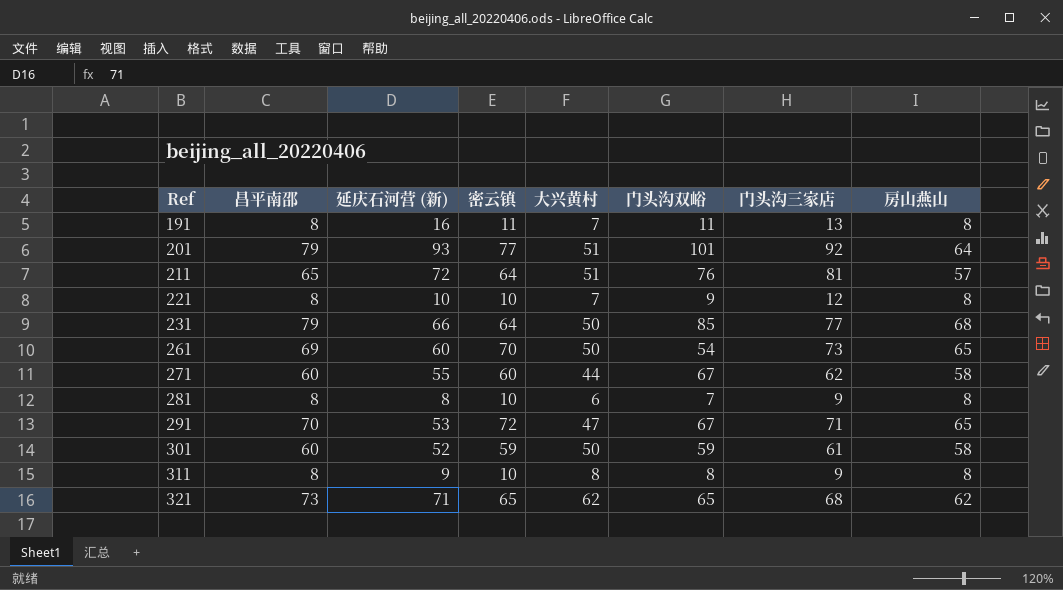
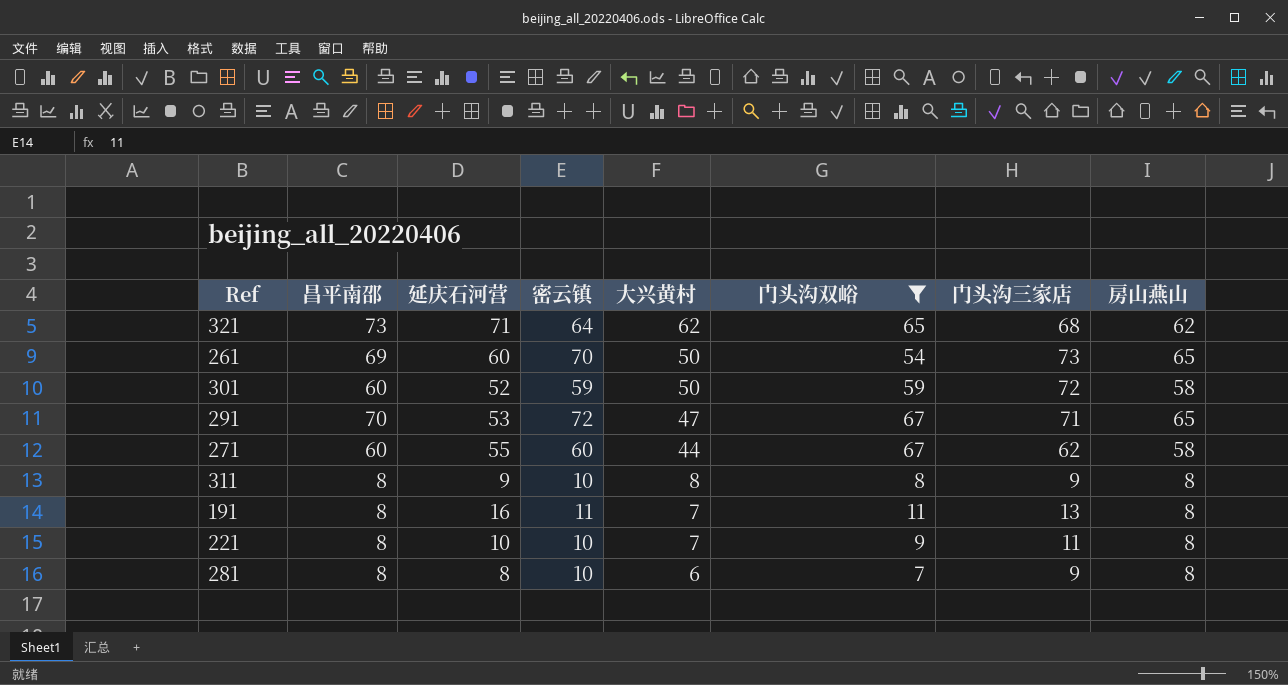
filter: none -> 门头沟双峪 <= 67
row order: Ref ascending -> 大兴黄村 descending
column name: 延庆石河营 (新) -> 延庆石河营
321 | 密云镇: 65 -> 64
301 | 门头沟三家店: 61 -> 72
221 | 门头沟三家店: 12 -> 11

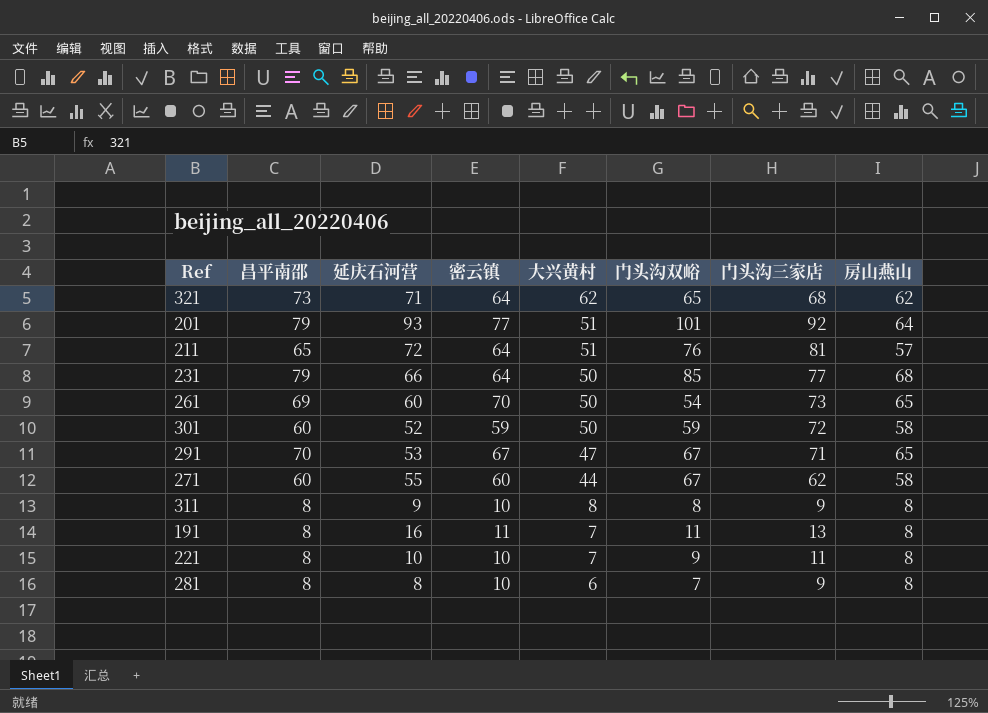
filter: 门头沟双峪 <= 67 -> none
291 | 密云镇: 72 -> 67

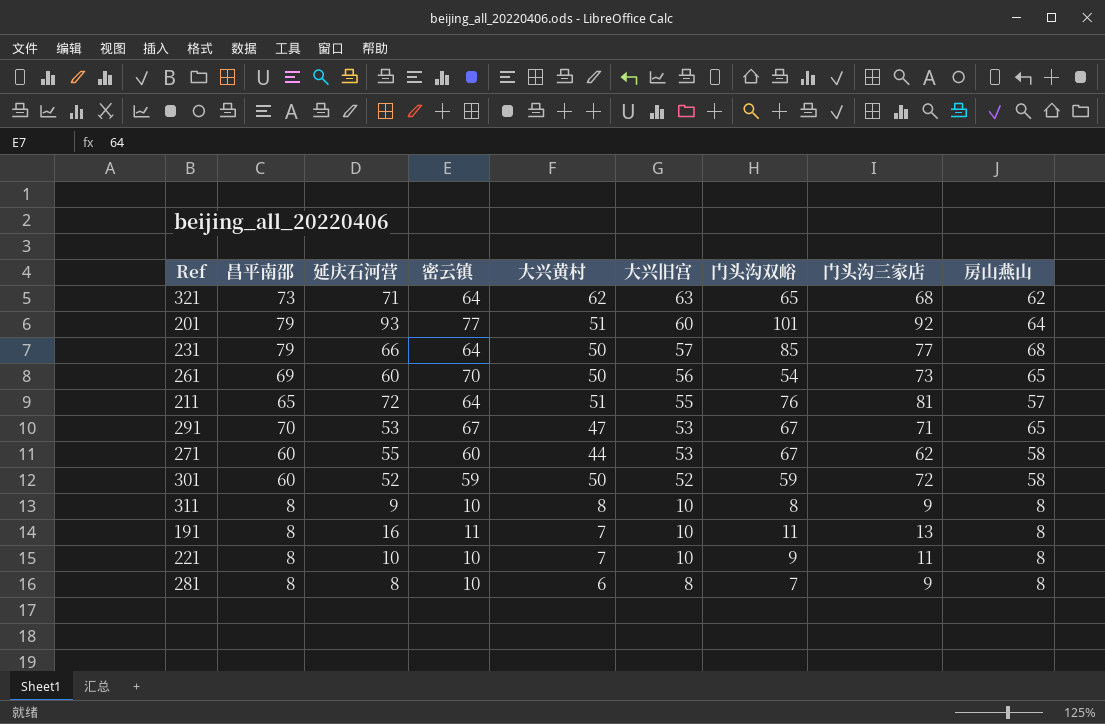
row order: 大兴黄村 descending -> 大兴旧宫 descending
column 大兴旧宫 | position: none -> 6

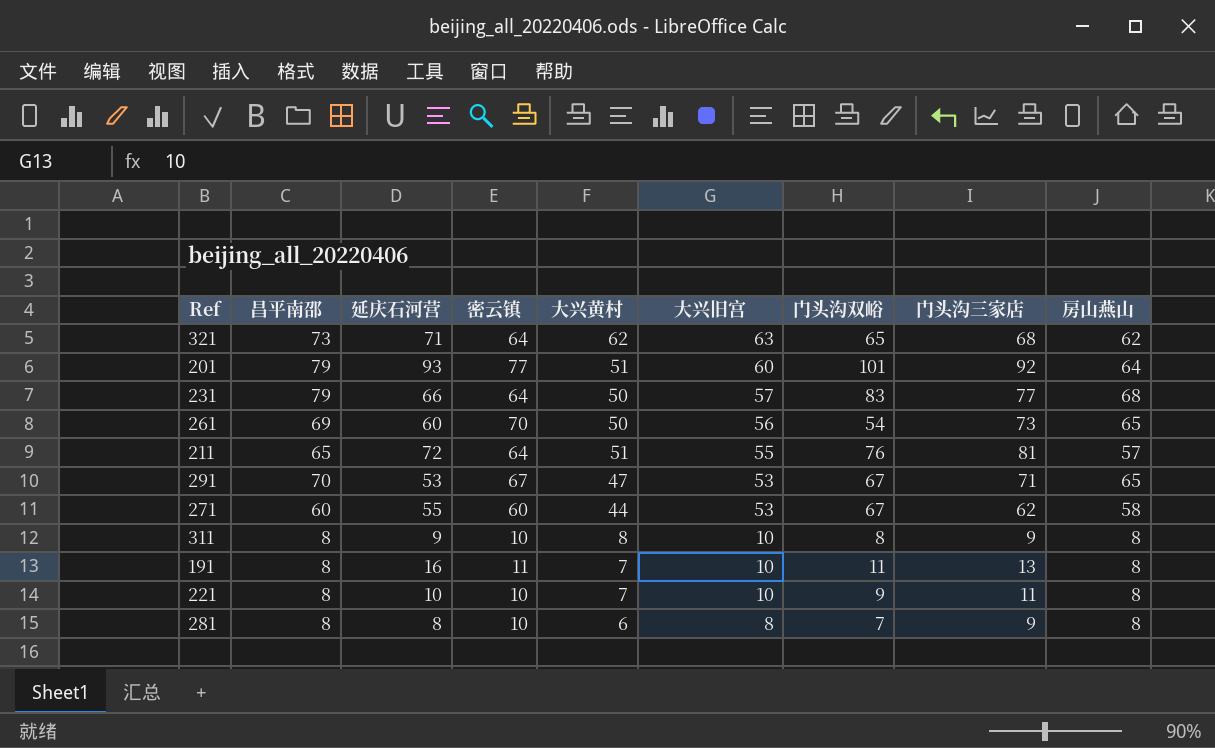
row 301: 60 | 52 | 59 | 50 | 52 | 59 | 72 | 58 -> none
231 | 门头沟双峪: 85 -> 83

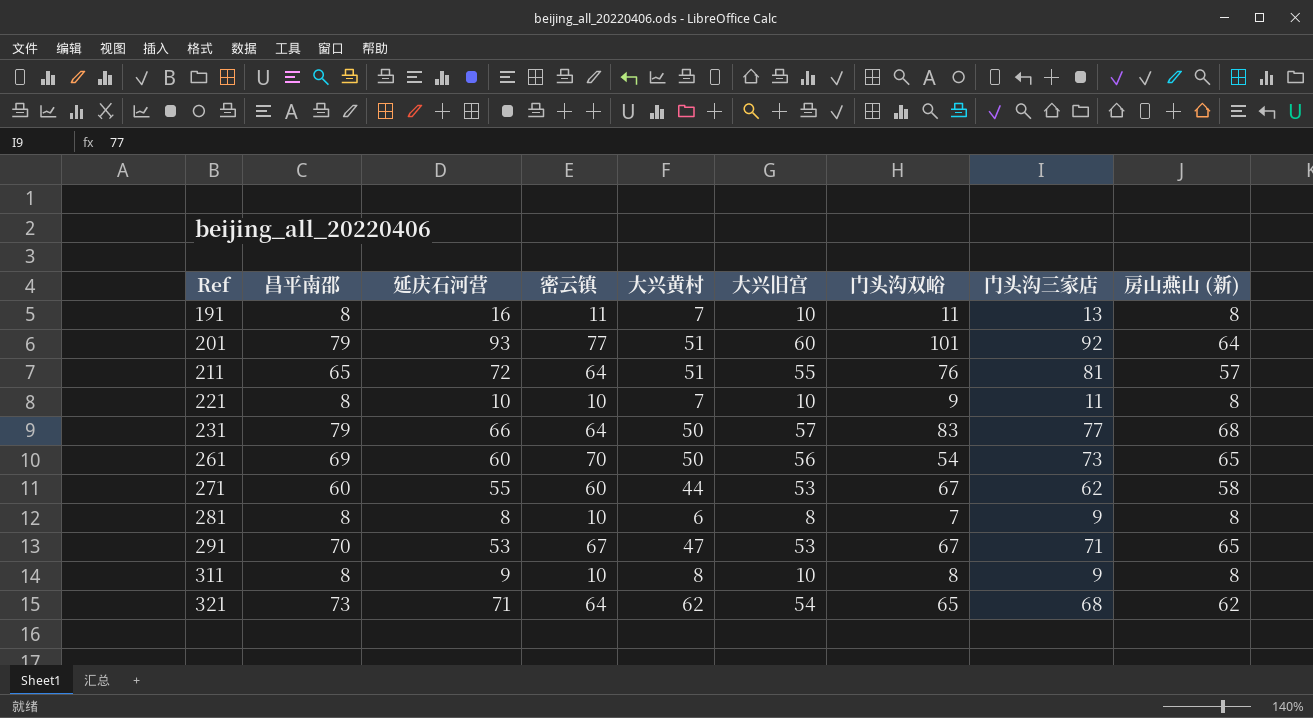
row order: 大兴旧宫 descending -> Ref ascending
column name: 房山燕山 -> 房山燕山 (新)
321 | 大兴旧宫: 63 -> 54

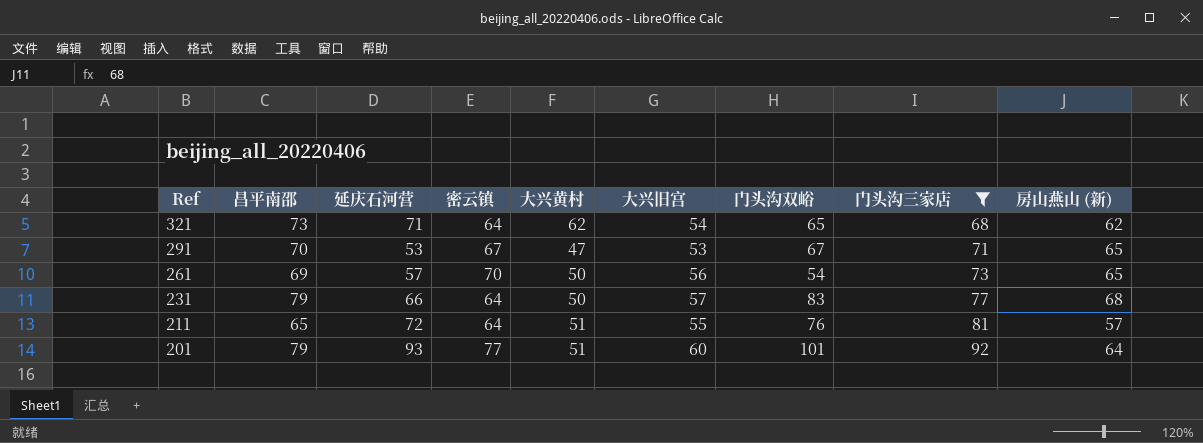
filter: none -> 门头沟三家店 >= 68
row order: Ref ascending -> Ref descending
261 | 延庆石河营: 60 -> 57

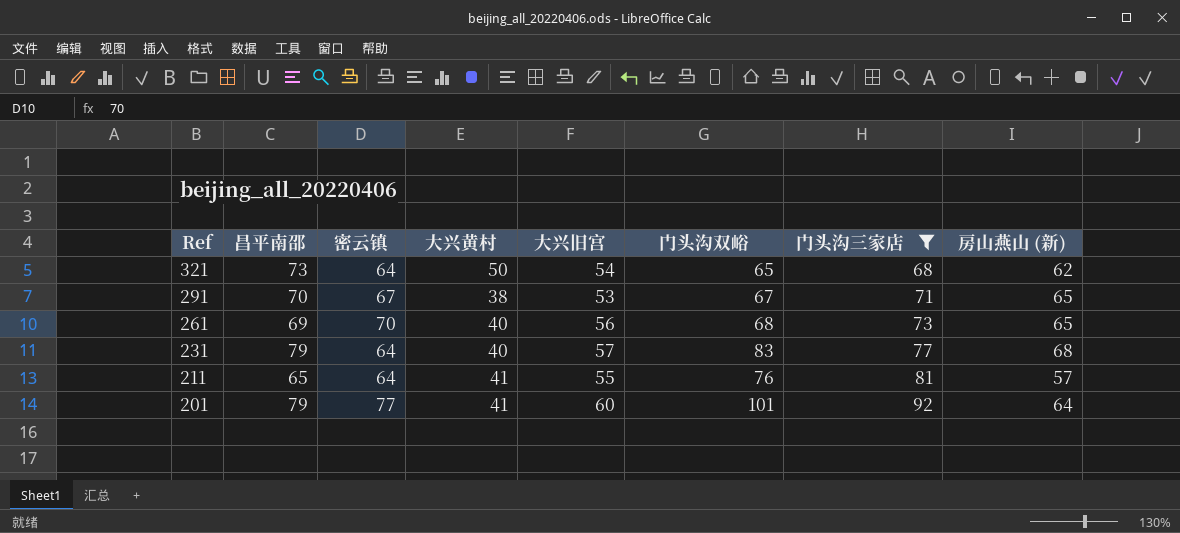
column 延庆石河营 | position: 3 -> none
321 | 大兴黄村: 62 -> 50
291 | 大兴黄村: 47 -> 38
261 | 大兴黄村: 50 -> 40
261 | 门头沟双峪: 54 -> 68
231 | 大兴黄村: 50 -> 40
211 | 大兴黄村: 51 -> 41
201 | 大兴黄村: 51 -> 41

